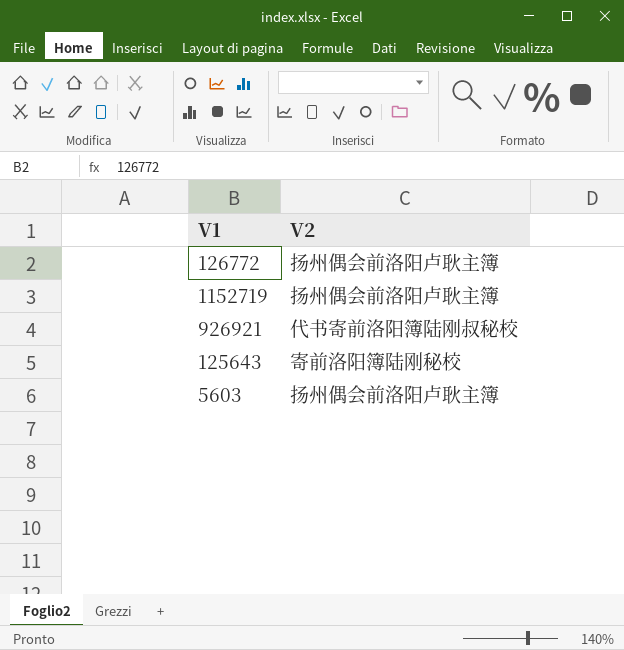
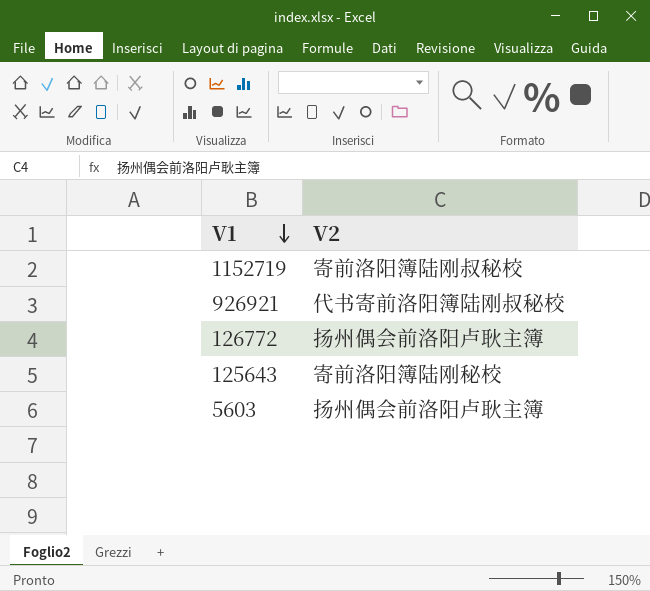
row order: none -> V1 descending
1152719 | V2: 扬州偶会前洛阳卢耿主簿 -> 寄前洛阳簿陆刚叔秘校

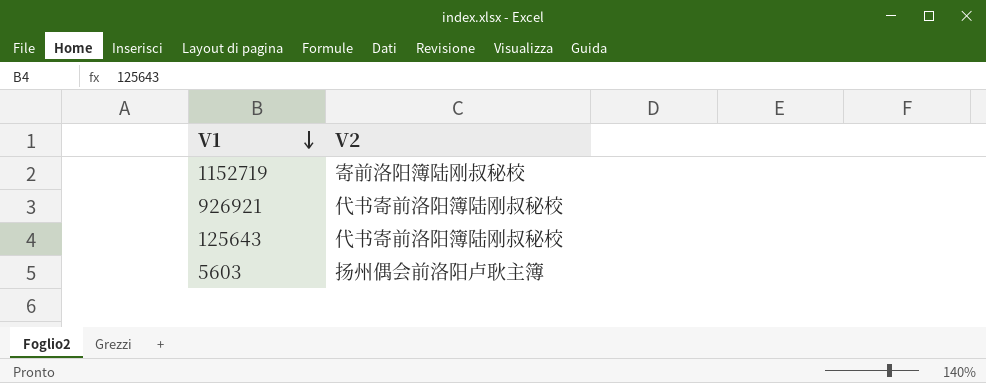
row 126772: 扬州偶会前洛阳卢耿主簿 -> none
125643 | V2: 寄前洛阳簿陆刚秘校 -> 代书寄前洛阳簿陆刚叔秘校

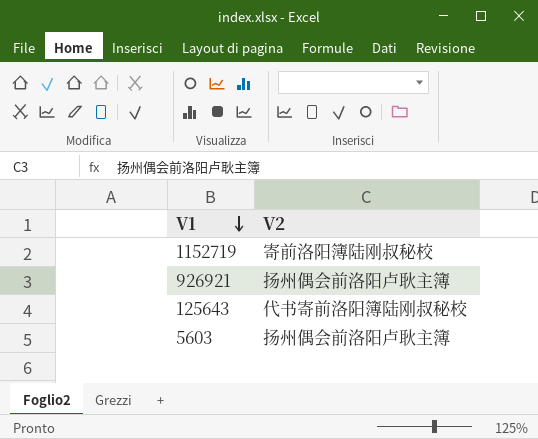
926921 | V2: 代书寄前洛阳簿陆刚叔秘校 -> 扬州偶会前洛阳卢耿主簿

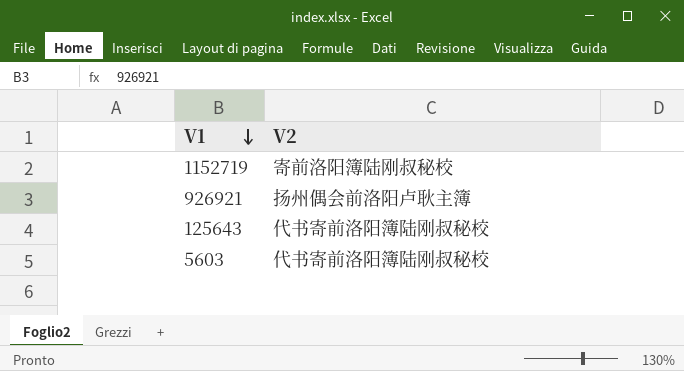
5603 | V2: 扬州偶会前洛阳卢耿主簿 -> 代书寄前洛阳簿陆刚叔秘校

